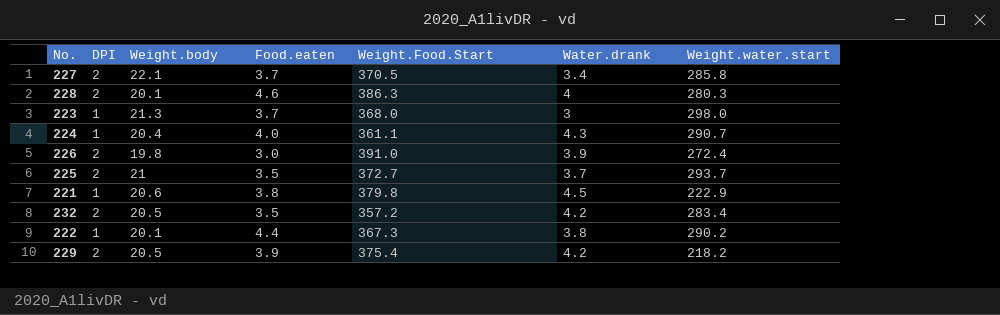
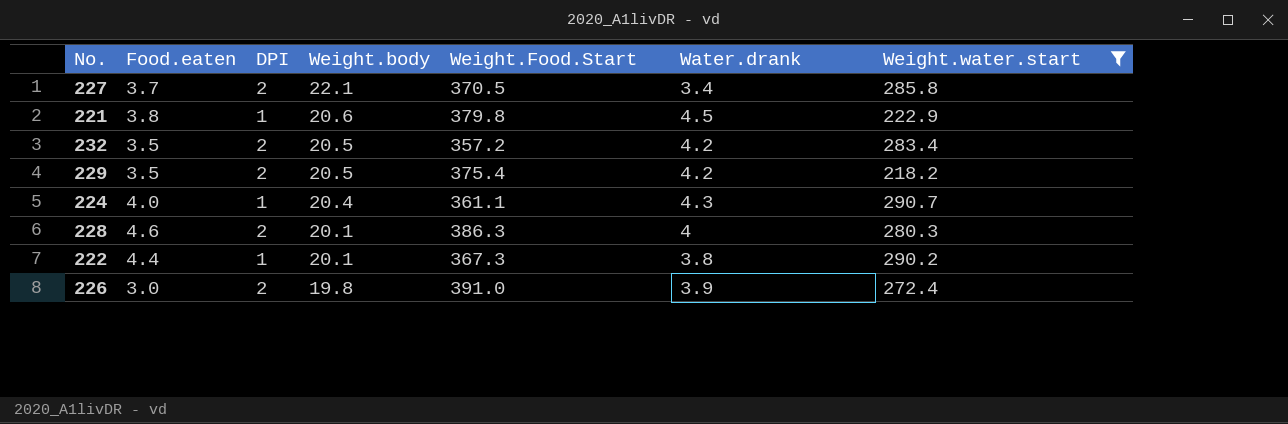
filter: none -> Weight.water.start <= 290.7
row order: none -> Weight.body descending
column Food.eaten | position: 4 -> 2
229 | Food.eaten: 3.9 -> 3.5

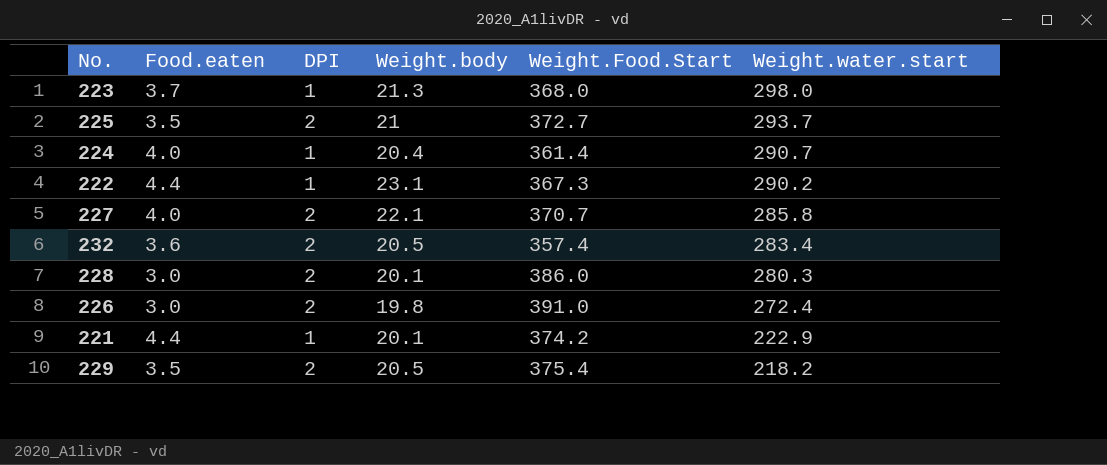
filter: Weight.water.start <= 290.7 -> none
row order: Weight.body descending -> Weight.water.start descending
column Water.drank | position: 6 -> none
224 | Weight.Food.Start: 361.1 -> 361.4
222 | Weight.body: 20.1 -> 23.1
227 | Food.eaten: 3.7 -> 4.0
227 | Weight.Food.Start: 370.5 -> 370.7
232 | Food.eaten: 3.5 -> 3.6
232 | Weight.Food.Start: 357.2 -> 357.4
228 | Food.eaten: 4.6 -> 3.0
228 | Weight.Food.Start: 386.3 -> 386.0
221 | Food.eaten: 3.8 -> 4.4
221 | Weight.body: 20.6 -> 20.1
221 | Weight.Food.Start: 379.8 -> 374.2

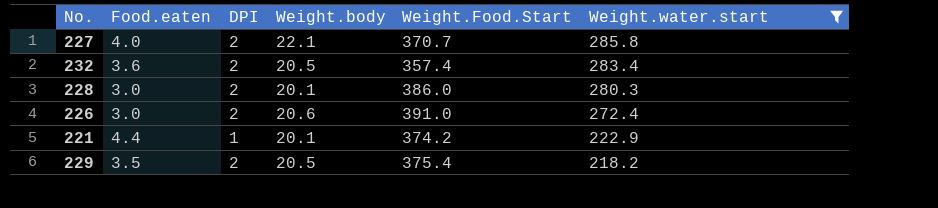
filter: none -> Weight.water.start <= 285.8
226 | Weight.body: 19.8 -> 20.6

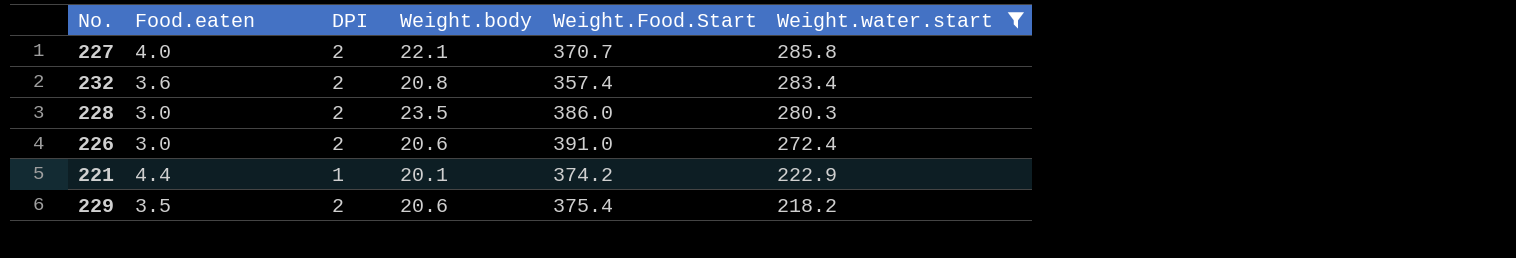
232 | Weight.body: 20.5 -> 20.8
228 | Weight.body: 20.1 -> 23.5
229 | Weight.body: 20.5 -> 20.6

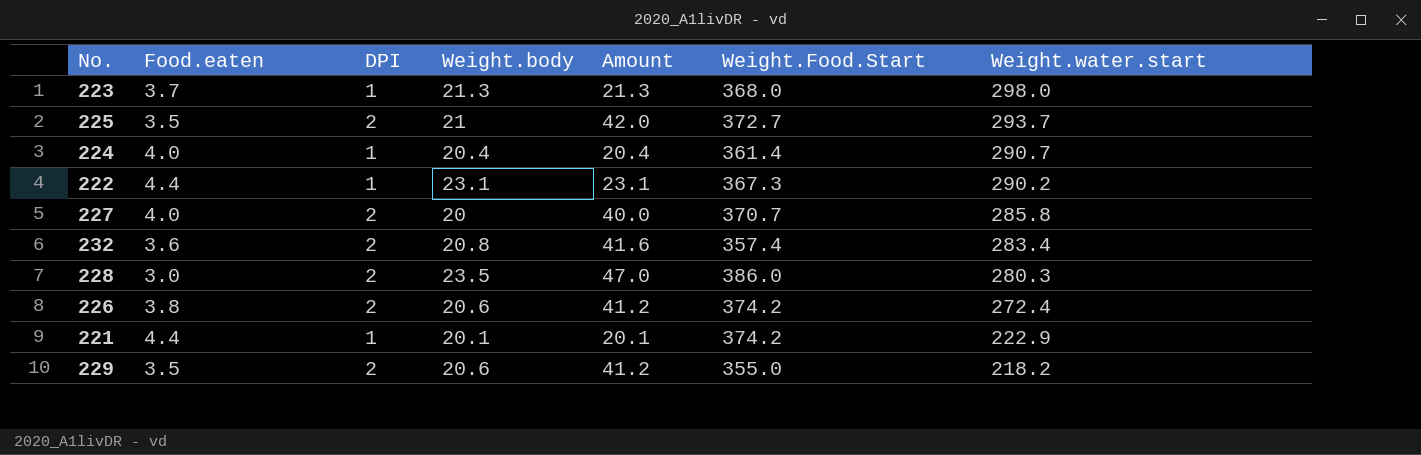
filter: Weight.water.start <= 285.8 -> none
column Amount | formula: none -> [DPI] * [Weight.body]
227 | Weight.body: 22.1 -> 20
226 | Food.eaten: 3.0 -> 3.8
226 | Weight.Food.Start: 391.0 -> 374.2
229 | Weight.Food.Start: 375.4 -> 355.0

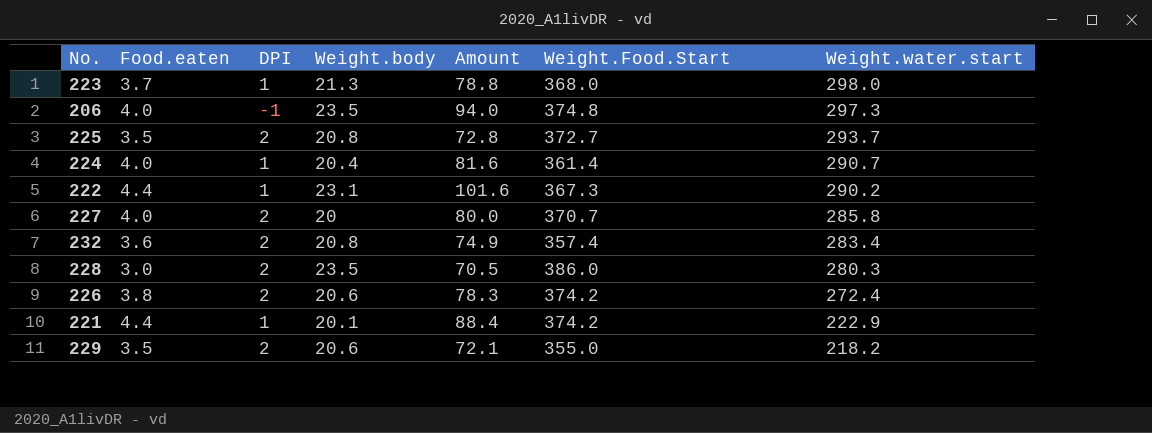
column Amount | formula: [DPI] * [Weight.body] -> [Food.eaten] * [Weight.body]
row 206: none -> 4.0 | -1 | 23.5 | 94.0 | 374.8 | 297.3
225 | Weight.body: 21 -> 20.8

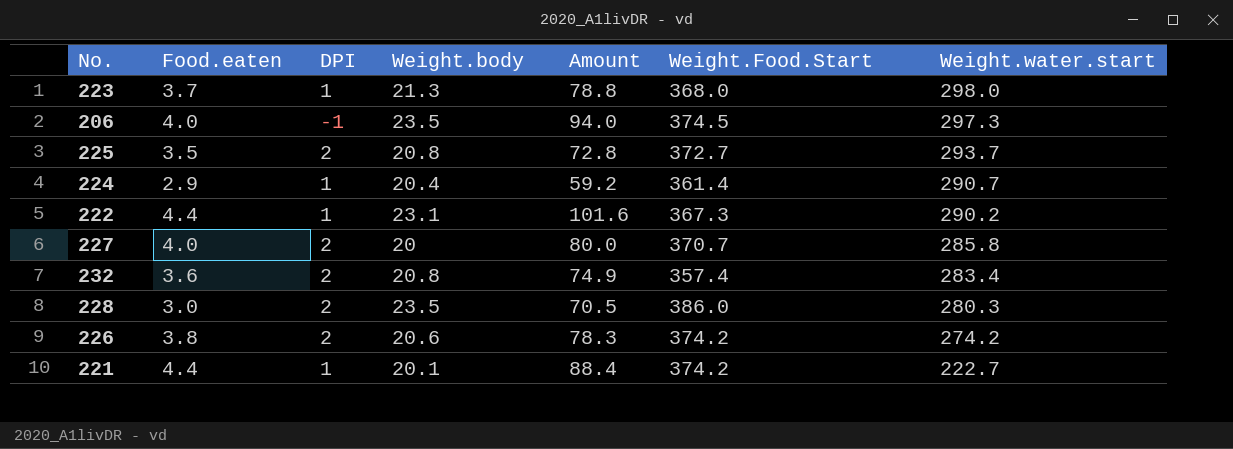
row 229: 3.5 | 2 | 20.6 | 72.1 | 355.0 | 218.2 -> none
206 | Weight.Food.Start: 374.8 -> 374.5
224 | Food.eaten: 4.0 -> 2.9
224 | Amount: 81.6 -> 59.2
226 | Weight.water.start: 272.4 -> 274.2
221 | Weight.water.start: 222.9 -> 222.7

